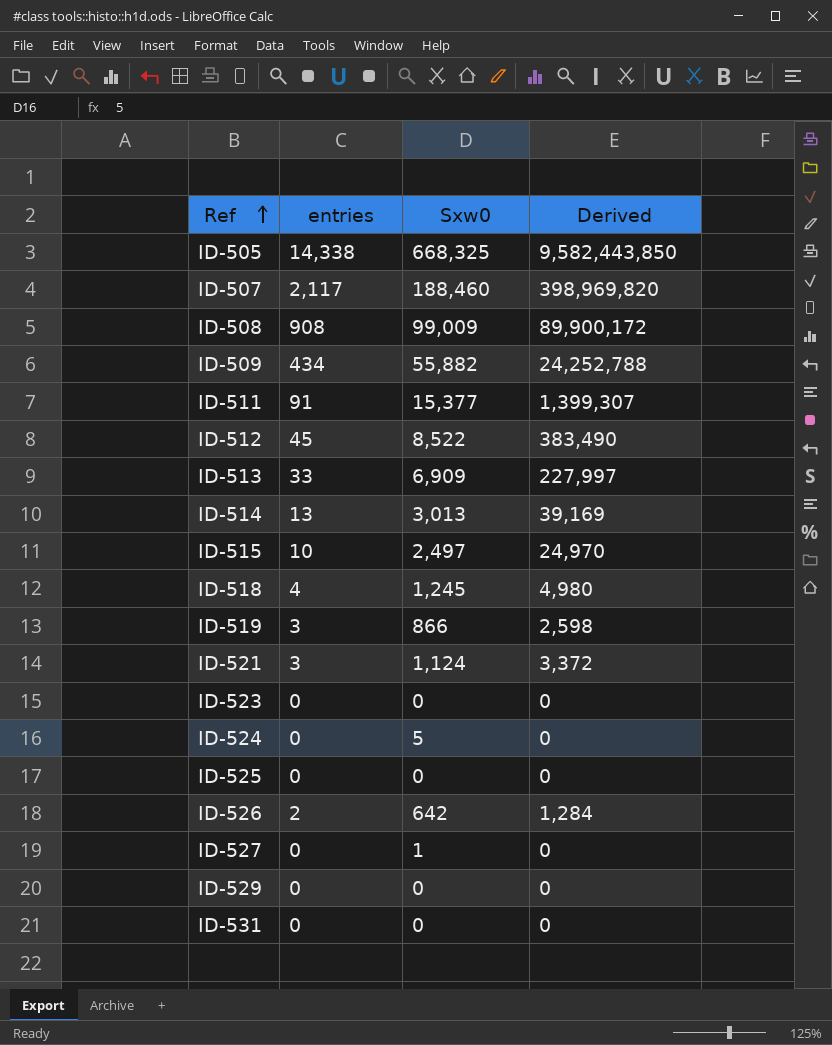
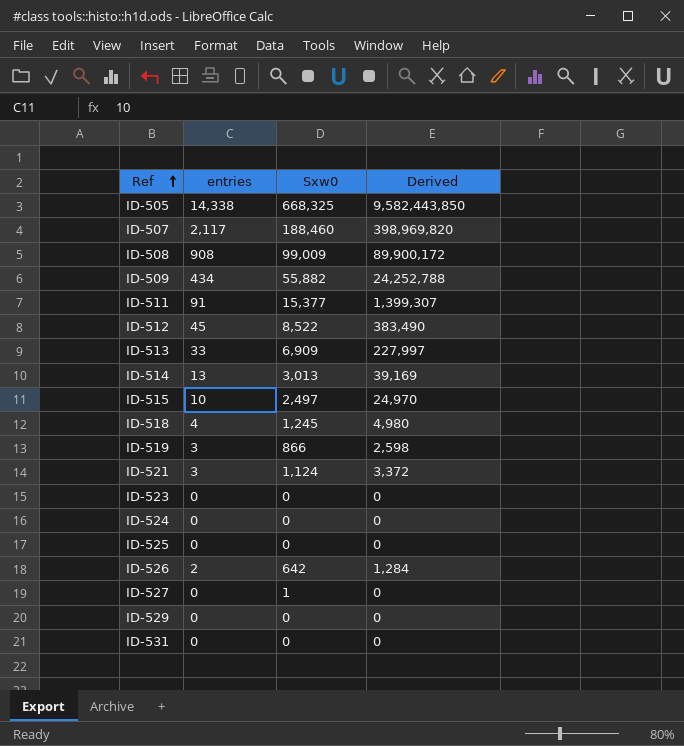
ID-524 | Sxw0: 5 -> 0

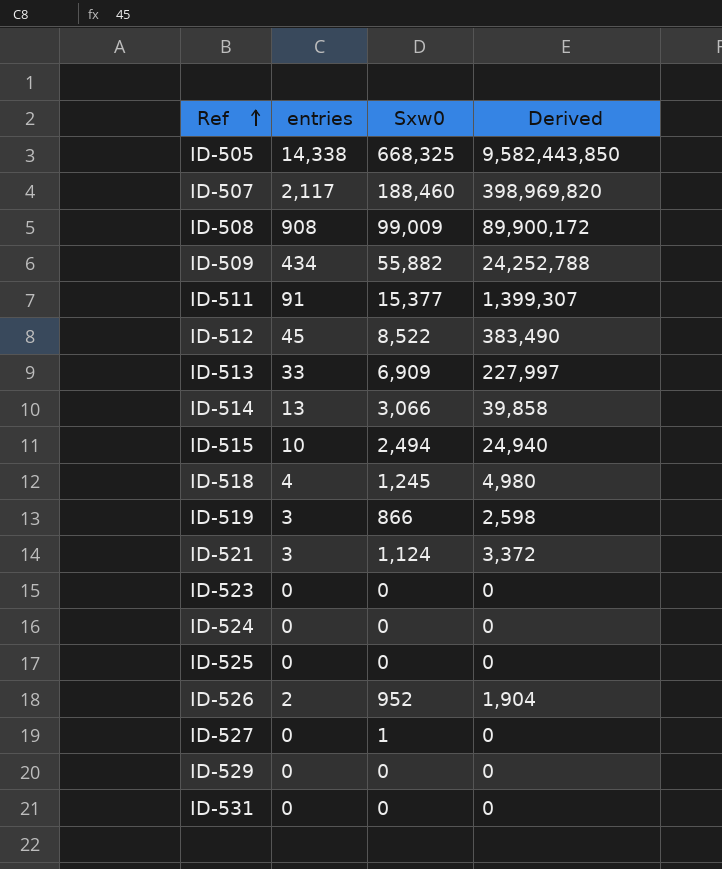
ID-514 | Sxw0: 3,013 -> 3,066
ID-514 | Derived: 39,169 -> 39,858
ID-515 | Sxw0: 2,497 -> 2,494
ID-515 | Derived: 24,970 -> 24,940
ID-526 | Sxw0: 642 -> 952
ID-526 | Derived: 1,284 -> 1,904

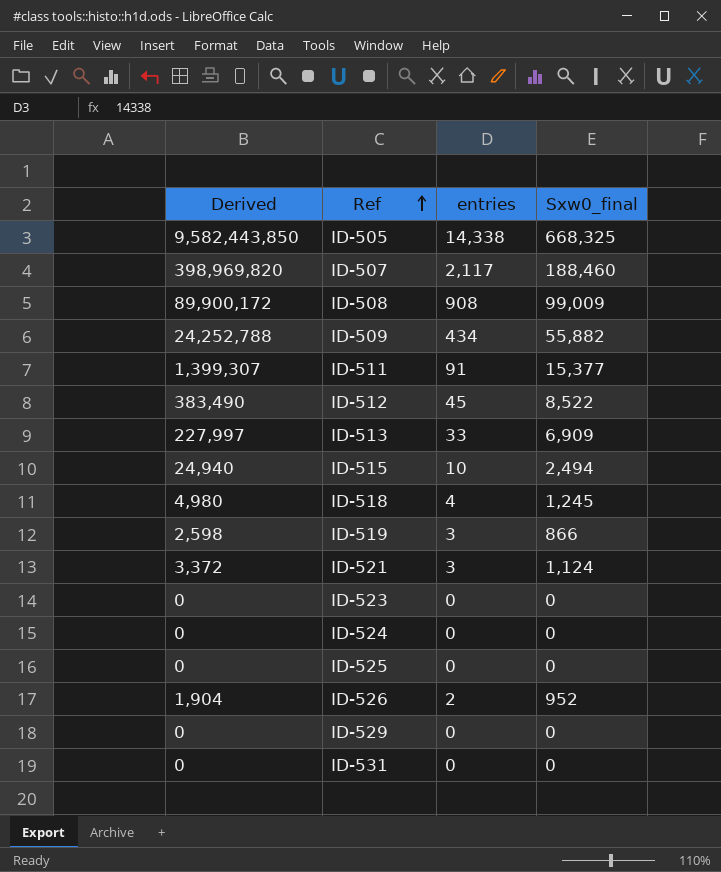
column Derived | position: 4 -> 1
column name: Sxw0 -> Sxw0_final
row ID-514: 13 | 3,066 | 39,858 -> none
row ID-527: 0 | 1 | 0 -> none

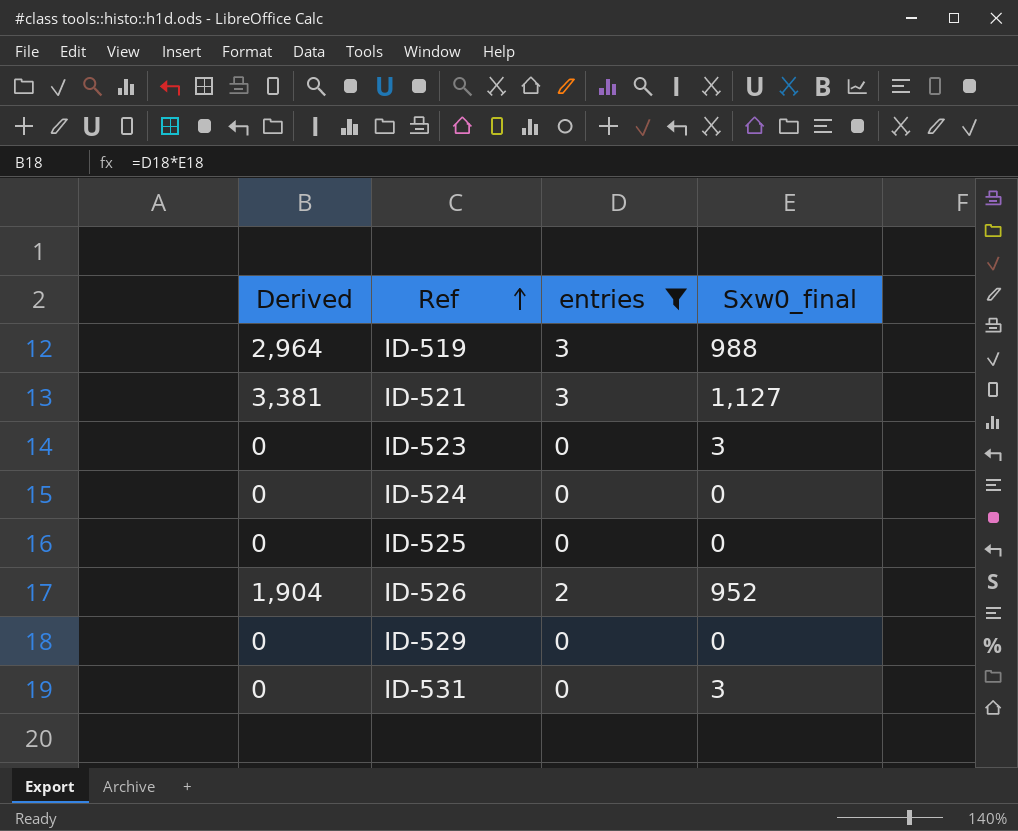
filter: none -> entries <= 3
ID-519 | Derived: 2,598 -> 2,964
ID-519 | Sxw0_final: 866 -> 988
ID-521 | Derived: 3,372 -> 3,381
ID-521 | Sxw0_final: 1,124 -> 1,127
ID-523 | Sxw0_final: 0 -> 3
ID-531 | Sxw0_final: 0 -> 3

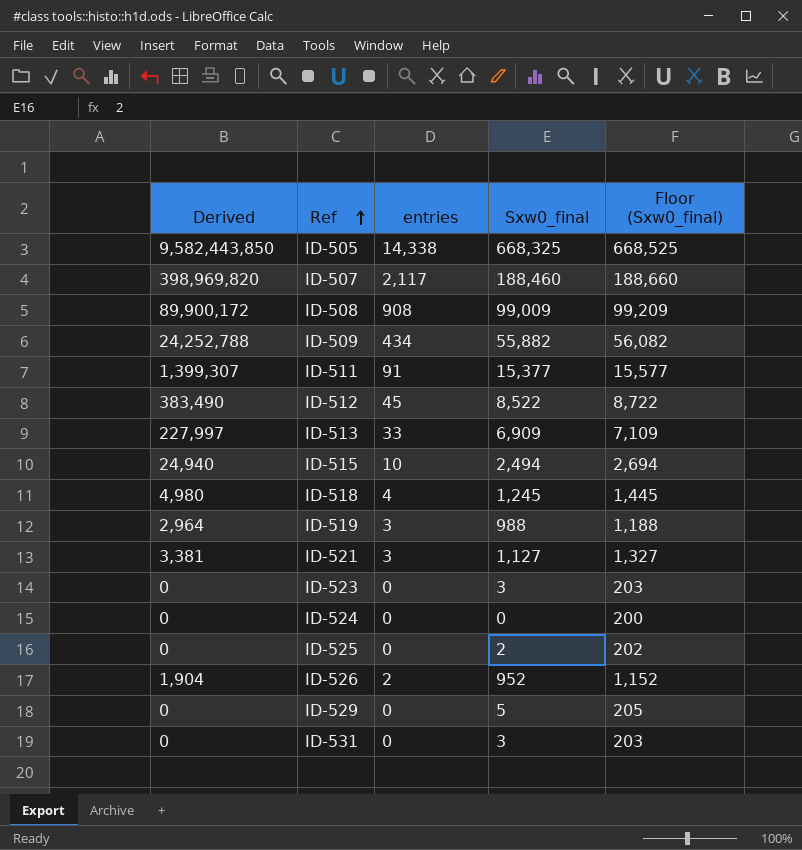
filter: entries <= 3 -> none
column Floor (Sxw0_final) | formula: none -> [Sxw0_final] + 200
ID-525 | Sxw0_final: 0 -> 2
ID-529 | Sxw0_final: 0 -> 5

